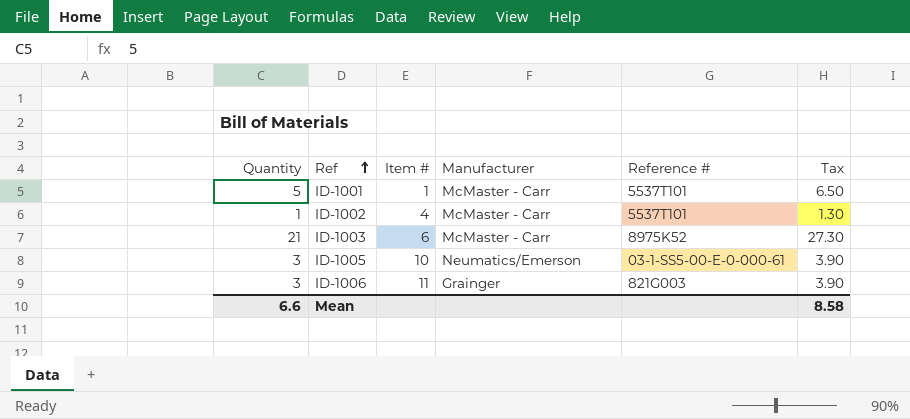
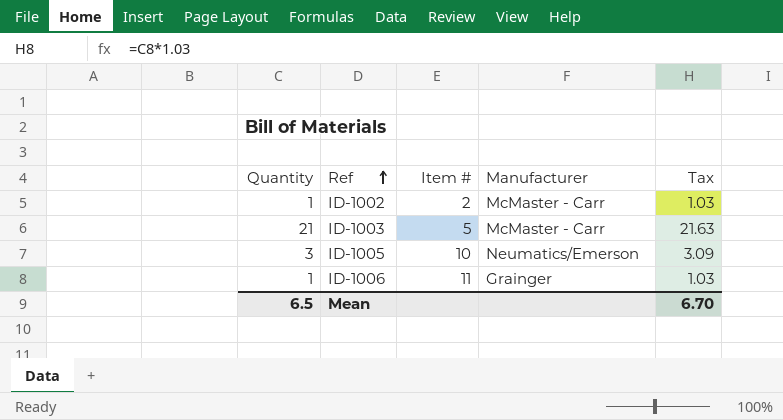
column Reference # | position: 5 -> none
column Tax | formula: [Quantity] * 1.3 -> [Quantity] * 1.03
row ID-1001: 5 | 1 | McMaster - Carr | 5537T101 | 6.50 -> none
ID-1002 | Item #: 4 -> 2
ID-1003 | Item #: 6 -> 5
ID-1006 | Quantity: 3 -> 1
Mean | Quantity: 6.6 -> 6.5
Mean | Tax: 8.58 -> 6.70

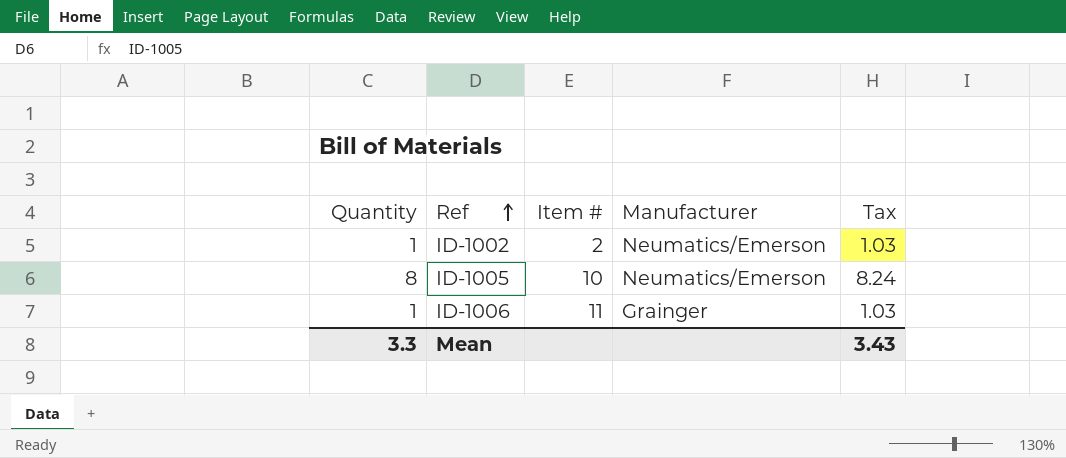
row ID-1003: 21 | 5 | McMaster - Carr | 21.63 -> none
ID-1002 | Manufacturer: McMaster - Carr -> Neumatics/Emerson
ID-1005 | Quantity: 3 -> 8
ID-1005 | Tax: 3.09 -> 8.24
Mean | Quantity: 6.5 -> 3.3
Mean | Tax: 6.70 -> 3.43

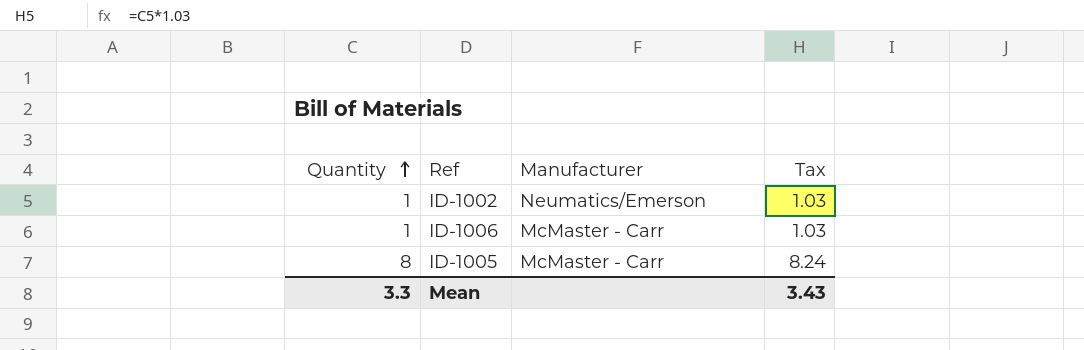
row order: Ref ascending -> Quantity ascending
column Item # | position: 3 -> none
ID-1006 | Manufacturer: Grainger -> McMaster - Carr
ID-1005 | Manufacturer: Neumatics/Emerson -> McMaster - Carr

